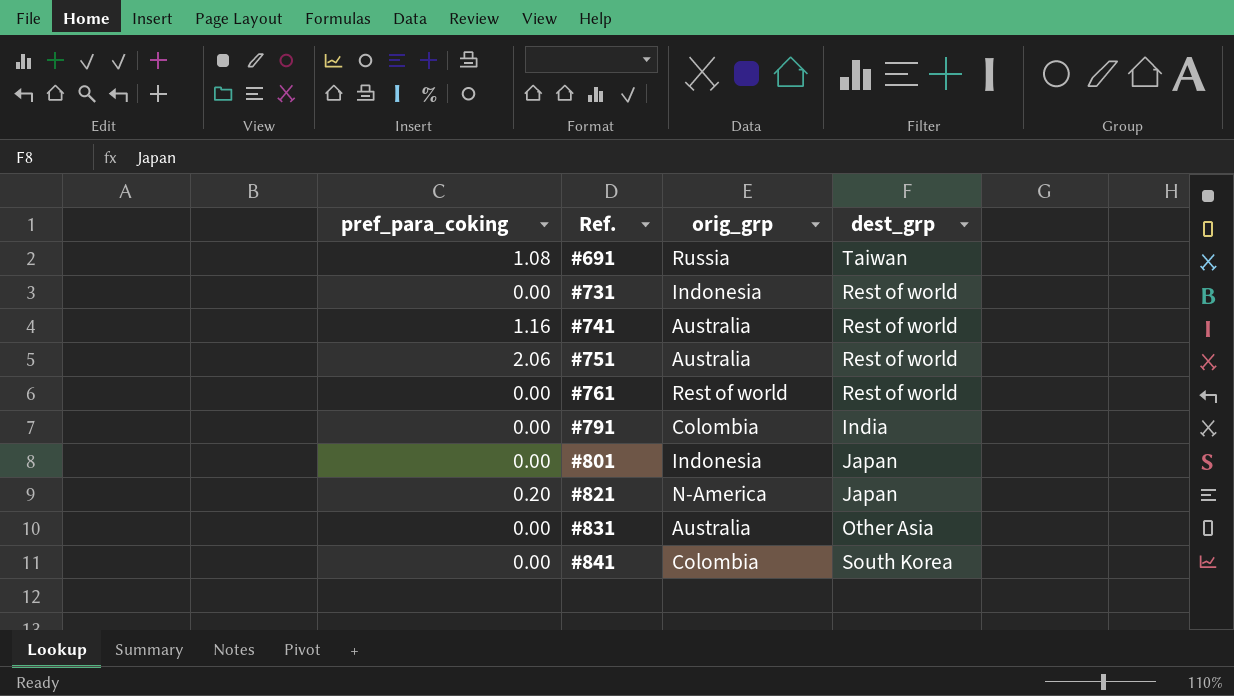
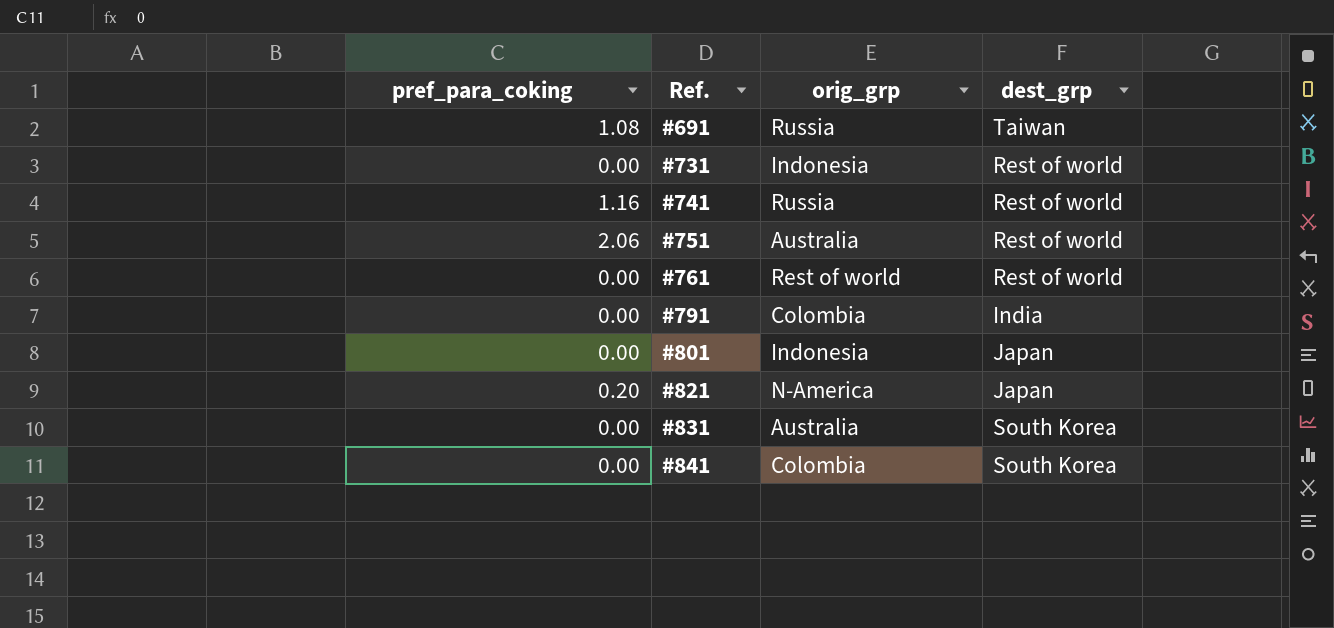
#741 | orig_grp: Australia -> Russia
#831 | dest_grp: Other Asia -> South Korea

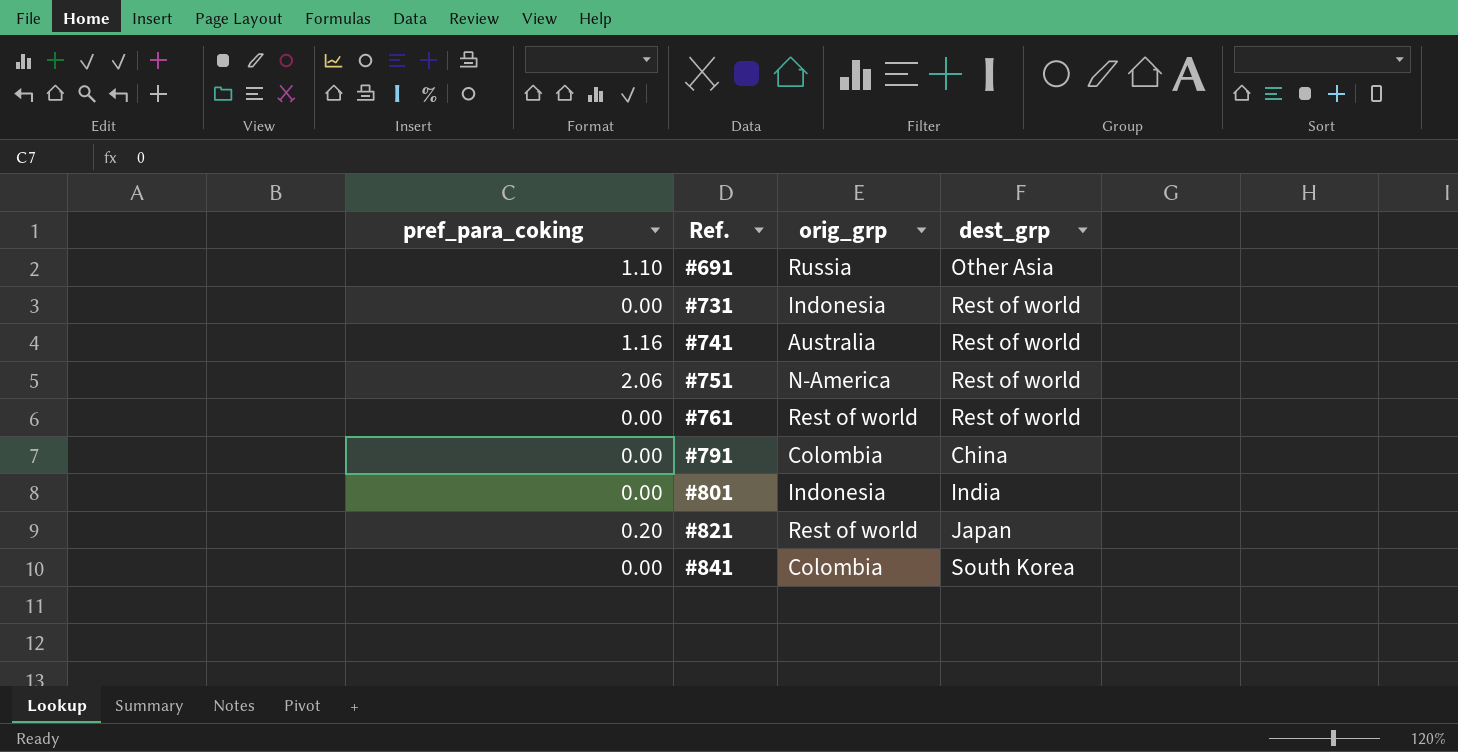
row #831: 0.00 | Australia | South Korea -> none
#691 | pref_para_coking: 1.08 -> 1.10
#691 | dest_grp: Taiwan -> Other Asia
#741 | orig_grp: Russia -> Australia
#751 | orig_grp: Australia -> N-America
#791 | dest_grp: India -> China
#801 | dest_grp: Japan -> India
#821 | orig_grp: N-America -> Rest of world

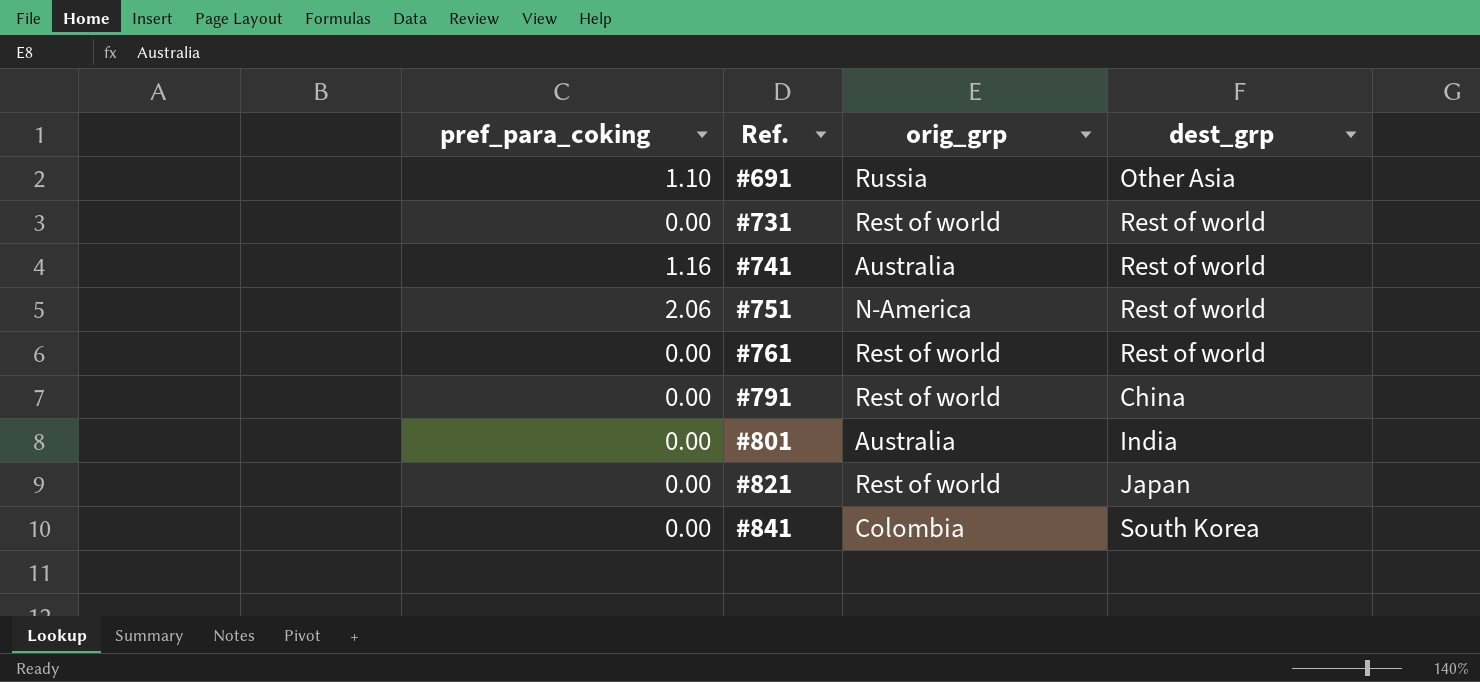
#731 | orig_grp: Indonesia -> Rest of world
#791 | orig_grp: Colombia -> Rest of world
#801 | orig_grp: Indonesia -> Australia
#821 | pref_para_coking: 0.20 -> 0.00

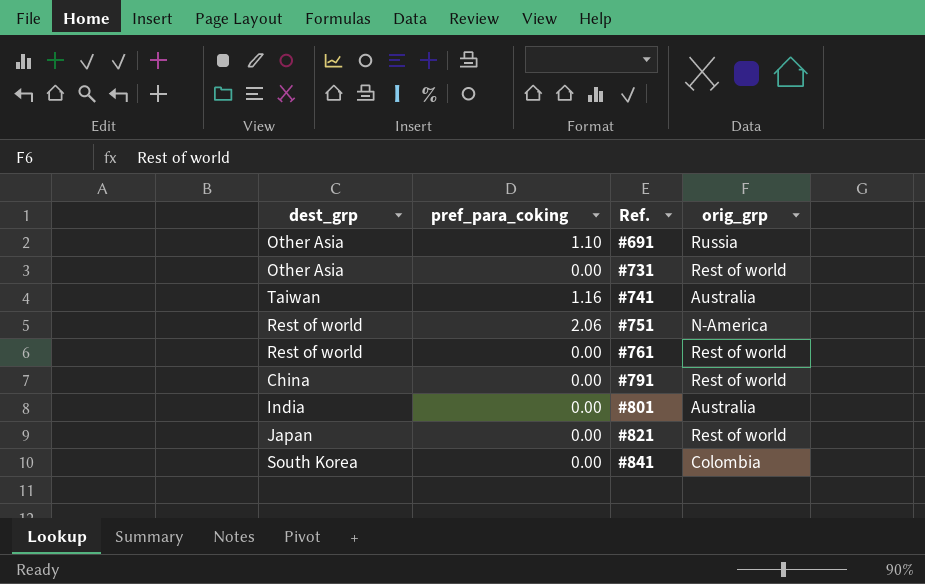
column dest_grp | position: 4 -> 1
#731 | dest_grp: Rest of world -> Other Asia
#741 | dest_grp: Rest of world -> Taiwan

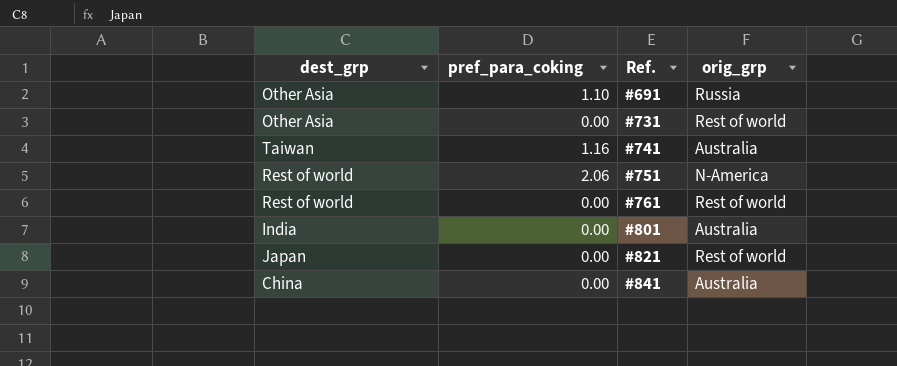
row #791: China | 0.00 | Rest of world -> none
#841 | dest_grp: South Korea -> China
#841 | orig_grp: Colombia -> Australia

